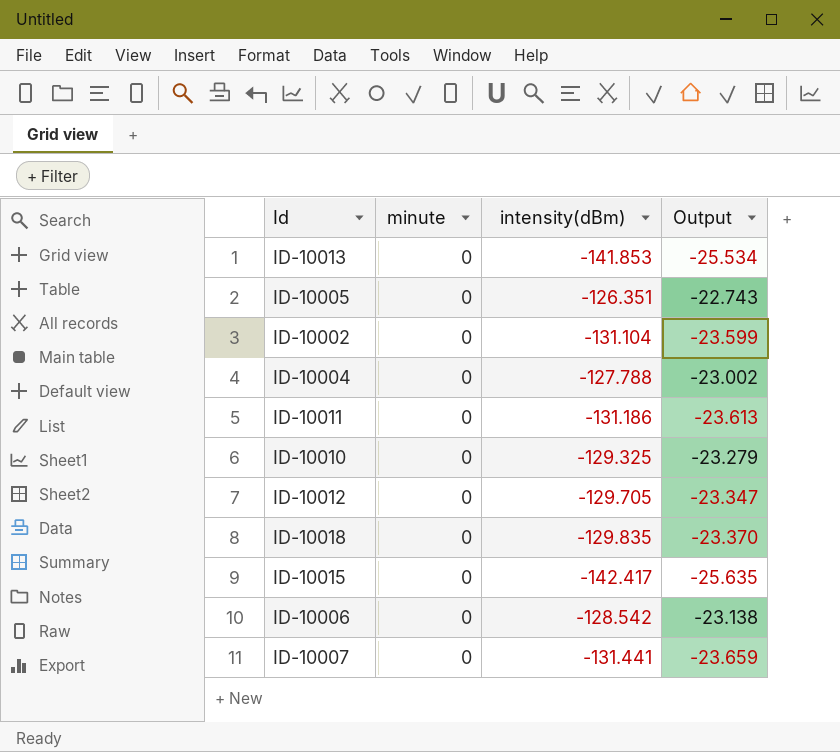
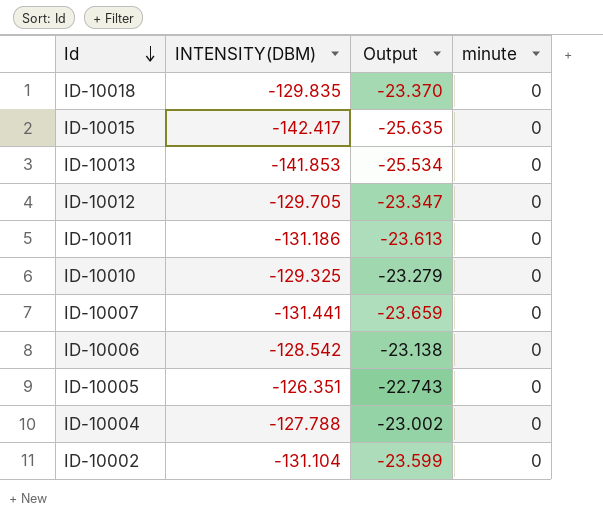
row order: none -> Id descending
column name: intensity(dBm) -> INTENSITY(DBM)
column minute | position: 2 -> 4

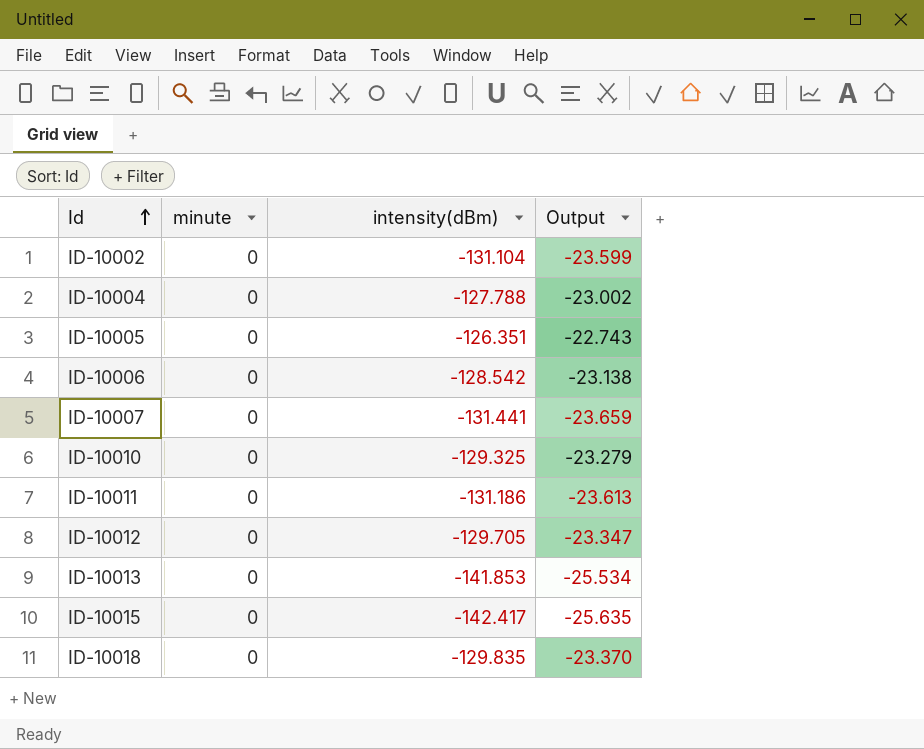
row order: Id descending -> Id ascending
column minute | position: 4 -> 2
column name: INTENSITY(DBM) -> intensity(dBm)

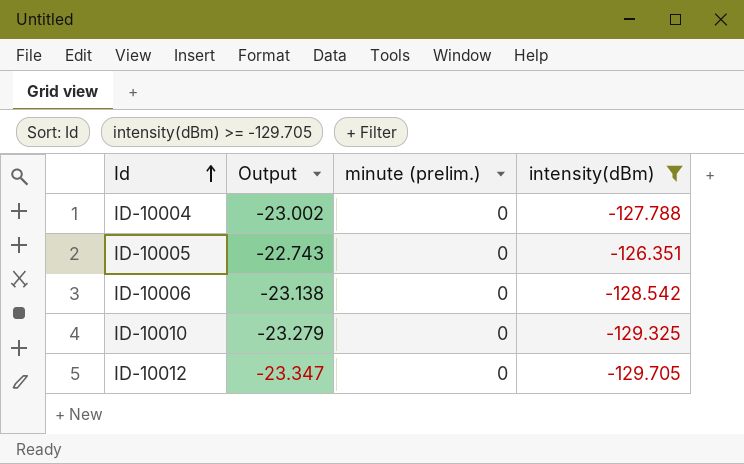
filter: none -> intensity(dBm) >= -129.705
column Output | position: 4 -> 2
column name: minute -> minute (prelim.)

